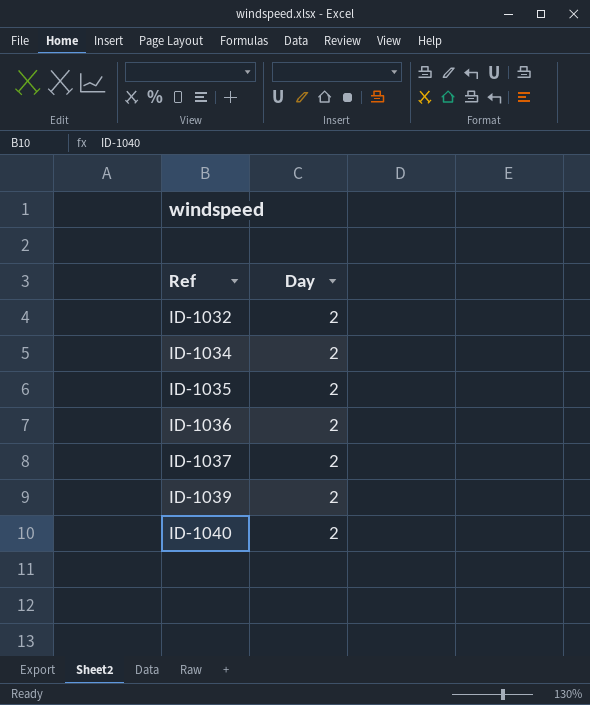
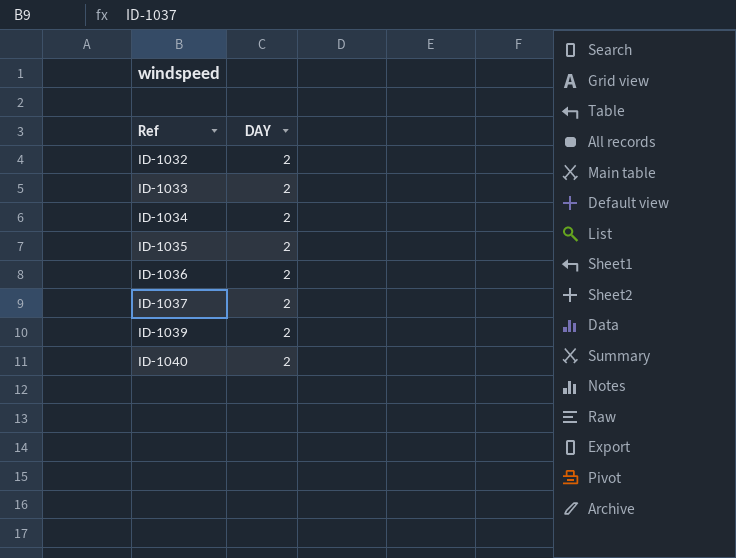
column name: Day -> DAY
row ID-1033: none -> 2

